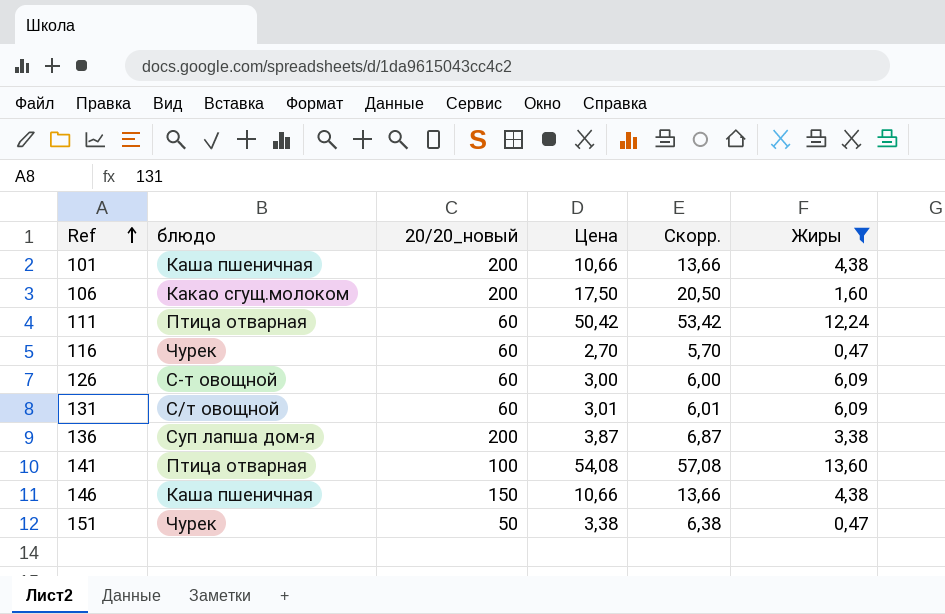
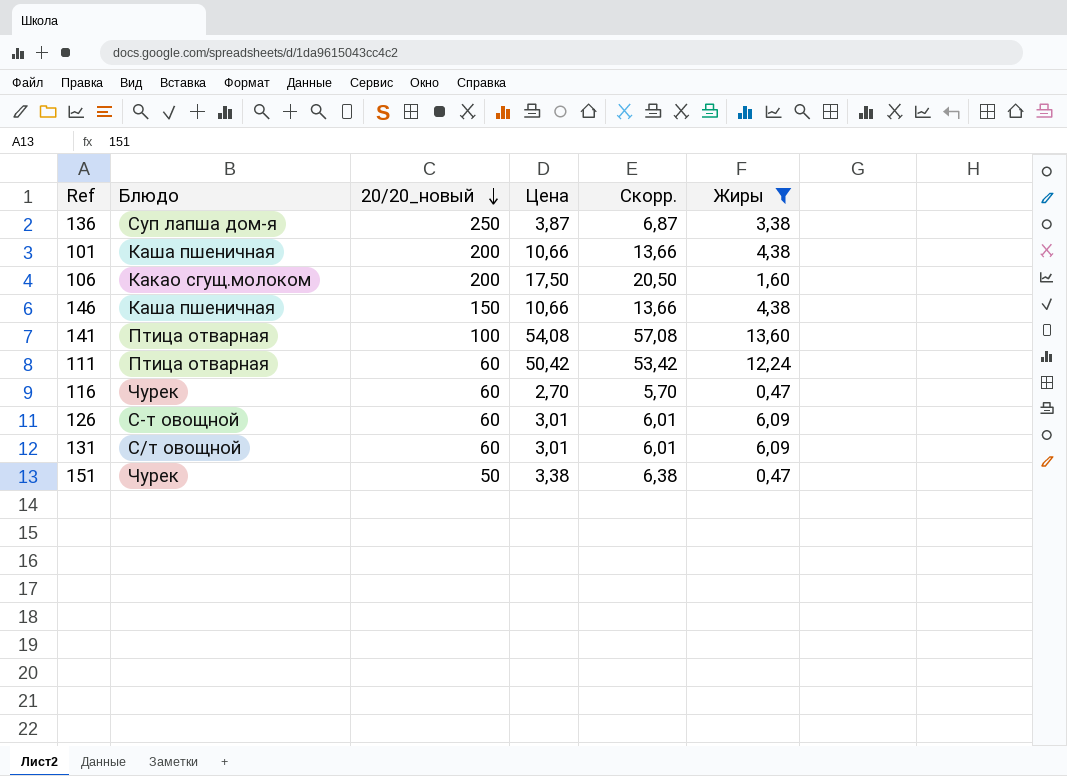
row order: Ref ascending -> 20/20_новый descending
column name: блюдо -> Блюдо
136 | 20/20_новый: 200 -> 250
126 | Цена: 3,00 -> 3,01
126 | Скорр.: 6,00 -> 6,01

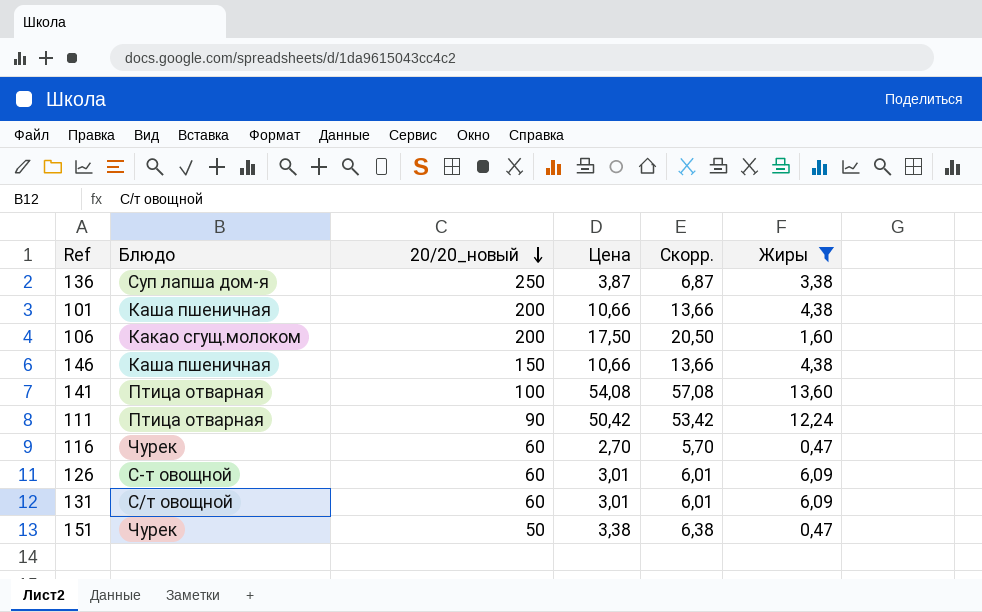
111 | 20/20_новый: 60 -> 90

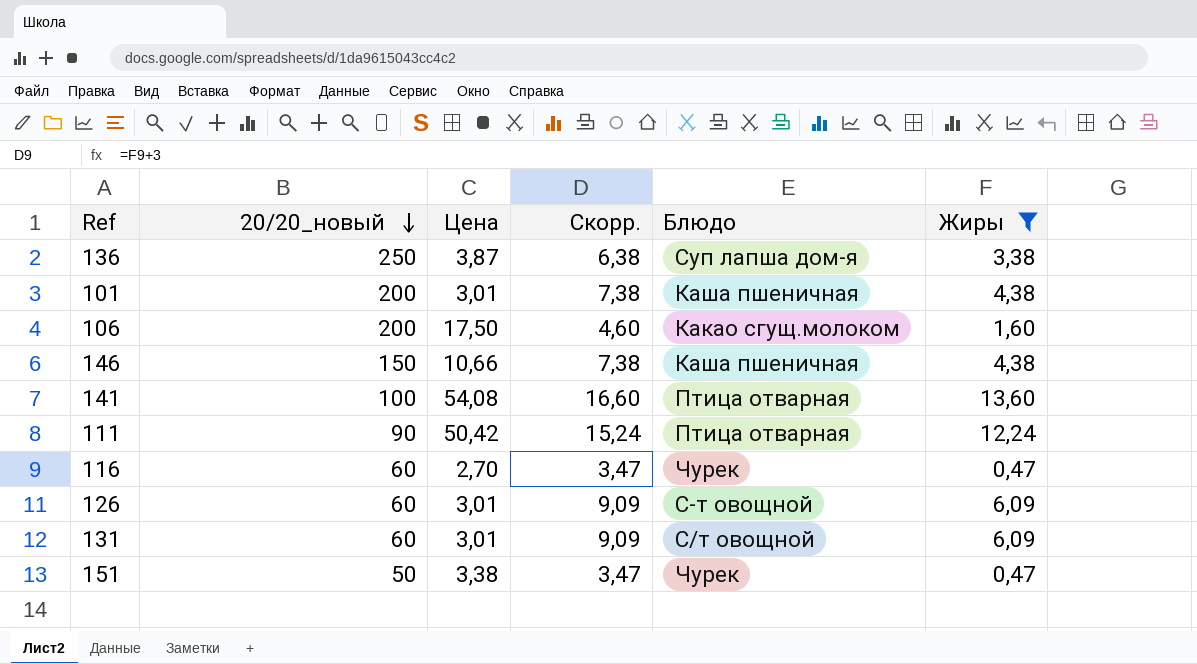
column Скорр. | formula: [Цена] + 3 -> [Жиры] + 3
column Блюдо | position: 2 -> 5
101 | Цена: 10,66 -> 3,01

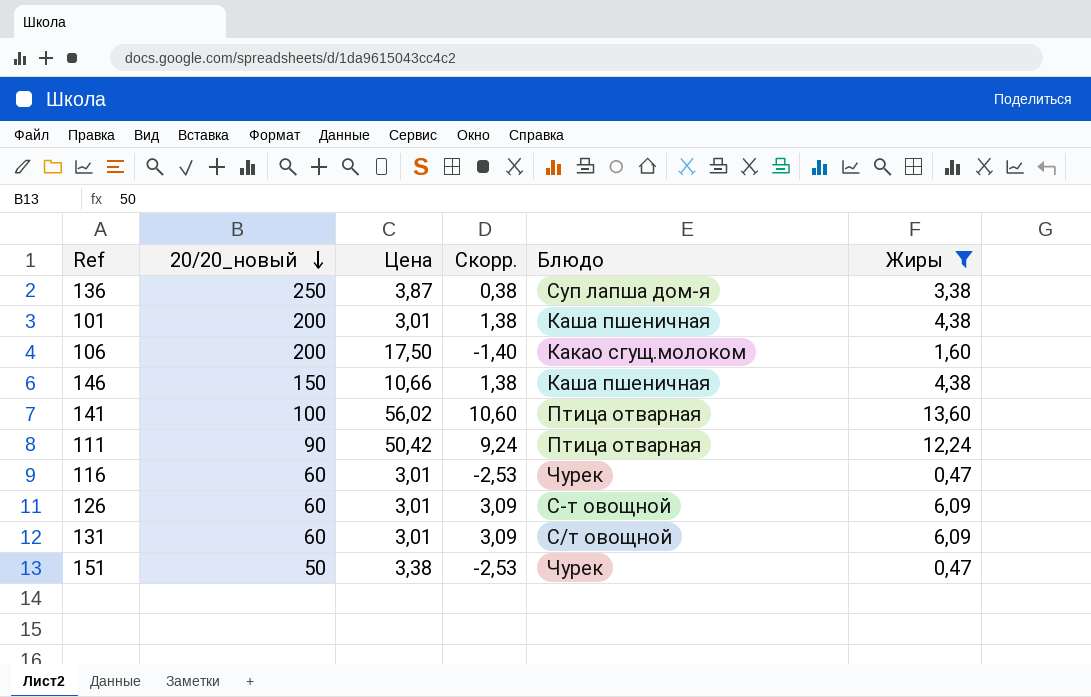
column Скорр. | formula: [Жиры] + 3 -> [Жиры] - 3
141 | Цена: 54,08 -> 56,02
116 | Цена: 2,70 -> 3,01

